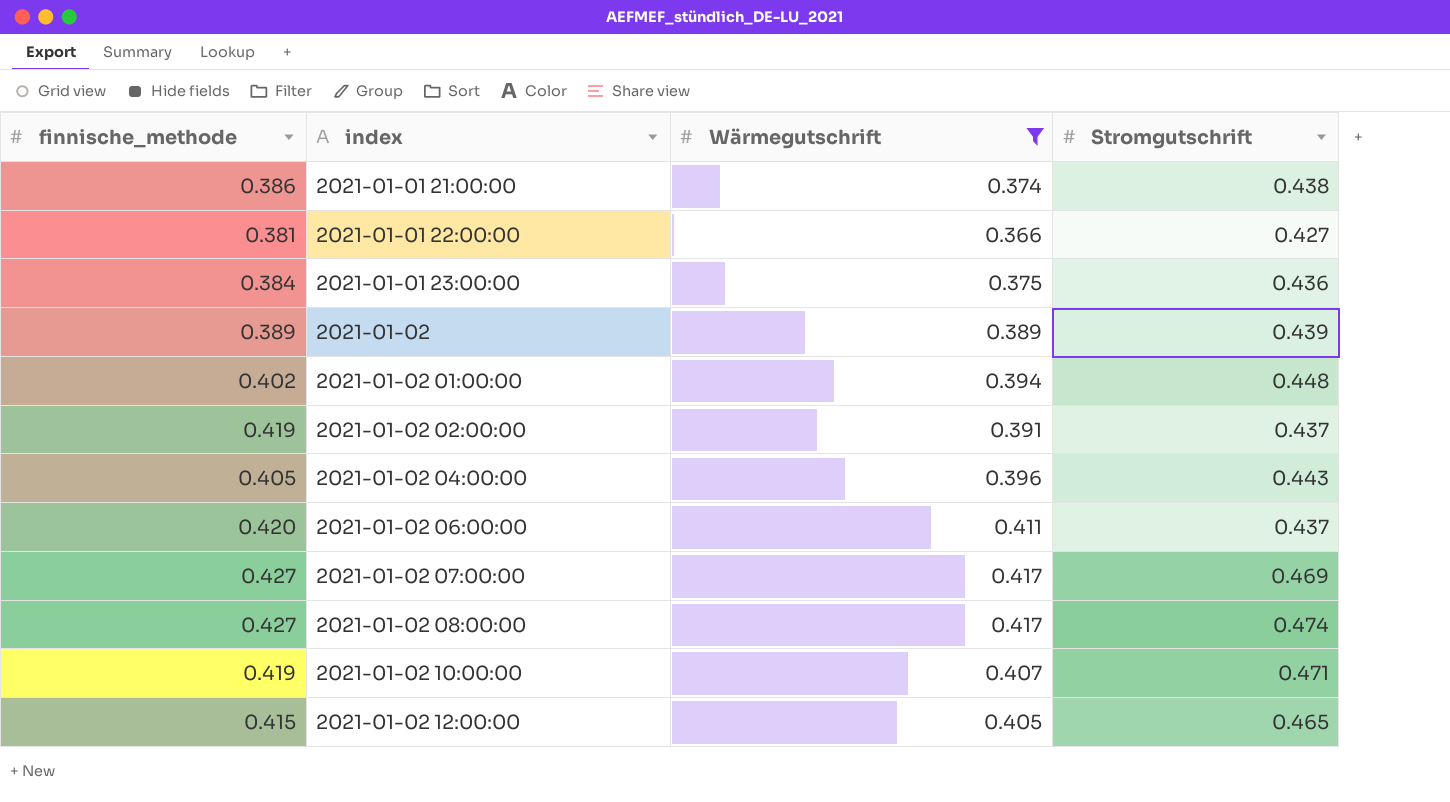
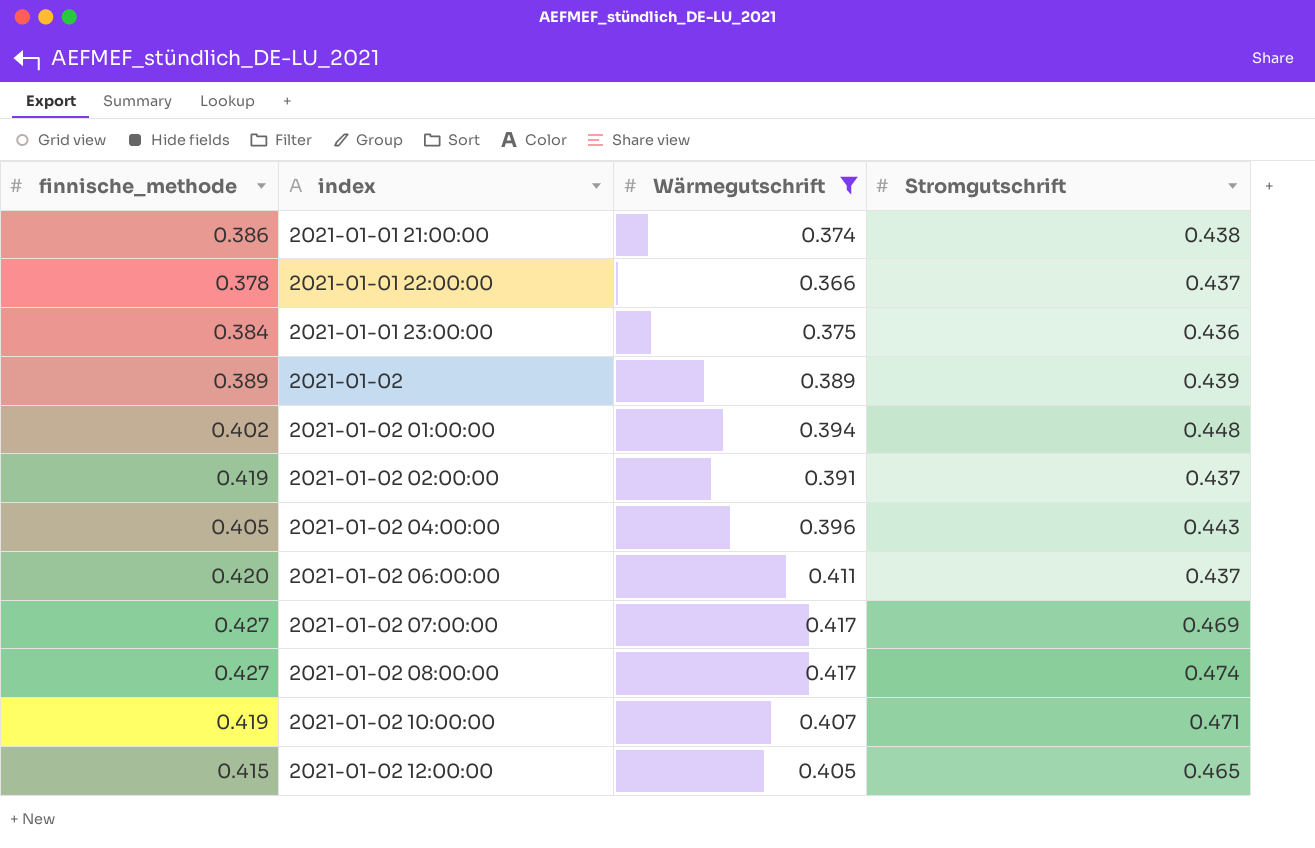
2021-01-01 22:00:00 | finnische_methode: 0.381 -> 0.378
2021-01-01 22:00:00 | Stromgutschrift: 0.427 -> 0.437

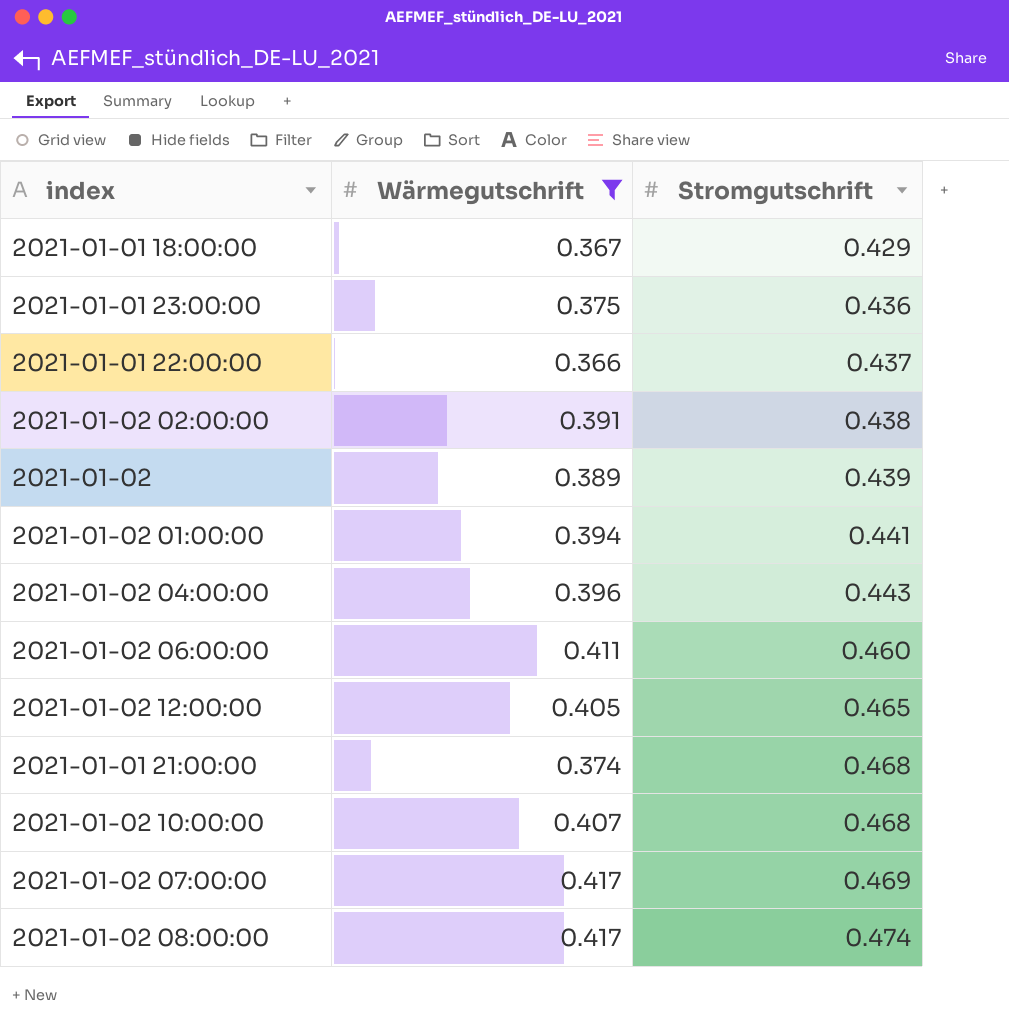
row order: index ascending -> Stromgutschrift ascending
column finnische_methode | position: 1 -> none
row 2021-01-01 18:00:00: none -> 0.367 | 0.429
2021-01-02 02:00:00 | Stromgutschrift: 0.437 -> 0.438
2021-01-02 01:00:00 | Stromgutschrift: 0.448 -> 0.441
2021-01-02 06:00:00 | Stromgutschrift: 0.437 -> 0.460
2021-01-01 21:00:00 | Stromgutschrift: 0.438 -> 0.468
2021-01-02 10:00:00 | Stromgutschrift: 0.471 -> 0.468

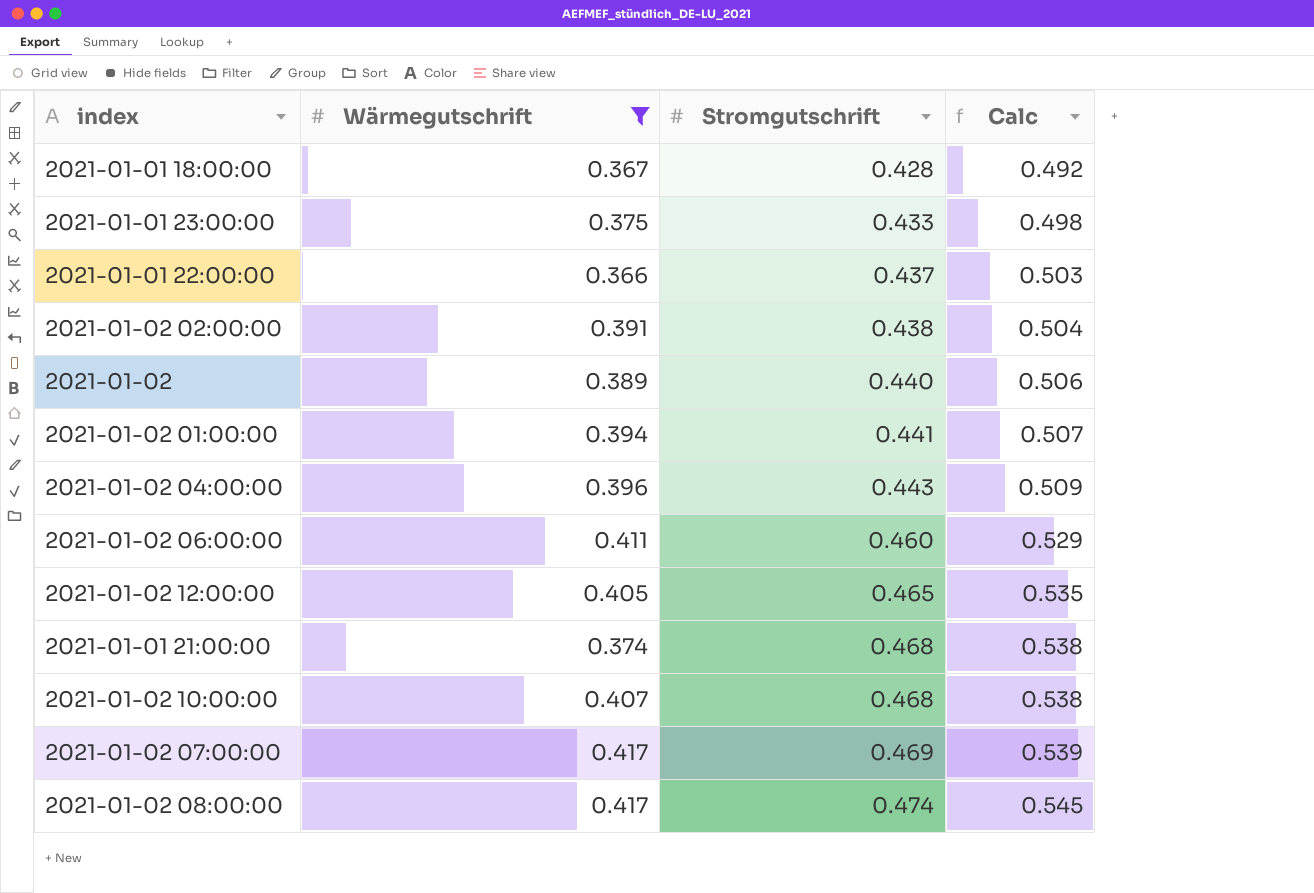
column Calc | formula: none -> [Stromgutschrift] * 1.15
2021-01-01 18:00:00 | Stromgutschrift: 0.429 -> 0.428
2021-01-01 23:00:00 | Stromgutschrift: 0.436 -> 0.433
2021-01-02 | Stromgutschrift: 0.439 -> 0.440

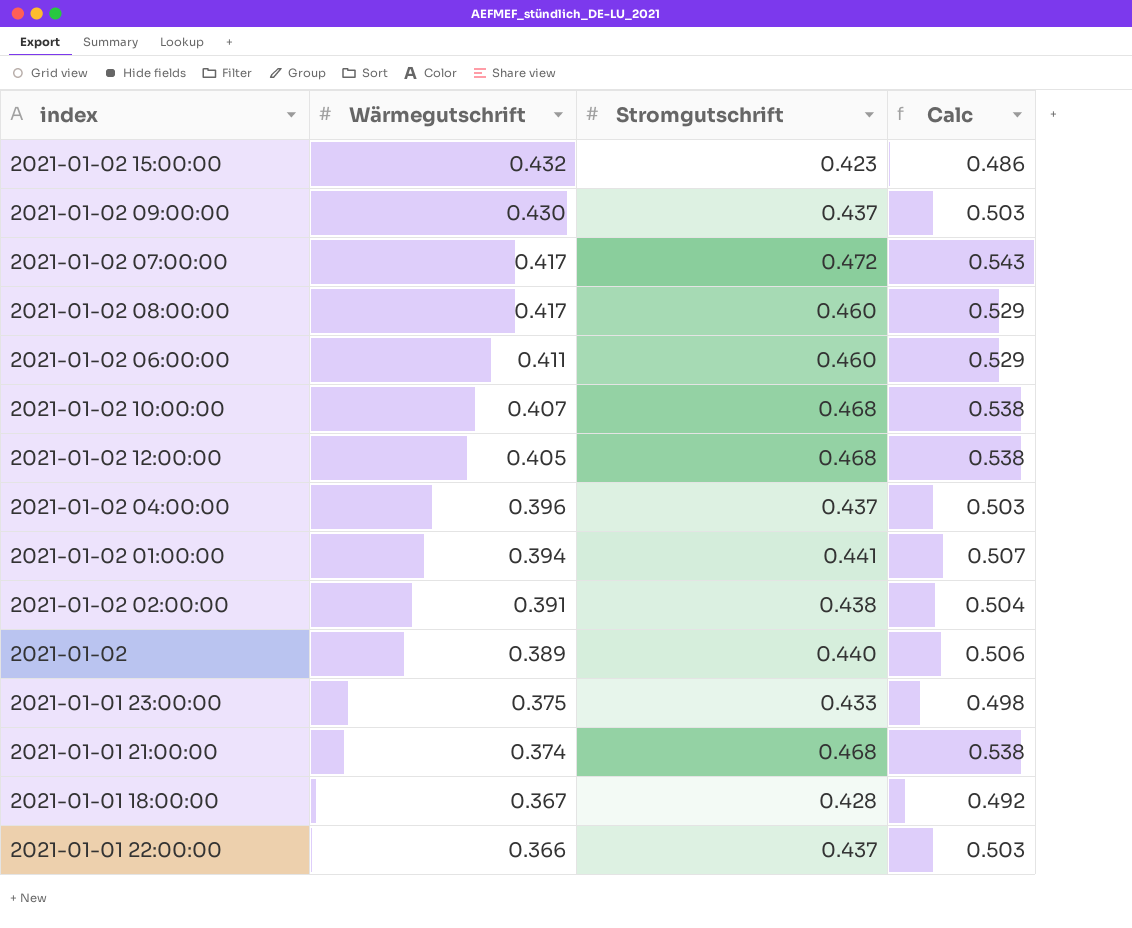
filter: Wärmegutschrift <= 0.417 -> none
row order: Stromgutschrift ascending -> Wärmegutschrift descending
2021-01-02 07:00:00 | Stromgutschrift: 0.469 -> 0.472
2021-01-02 07:00:00 | Calc: 0.539 -> 0.543
2021-01-02 08:00:00 | Stromgutschrift: 0.474 -> 0.460
2021-01-02 08:00:00 | Calc: 0.545 -> 0.529
2021-01-02 12:00:00 | Stromgutschrift: 0.465 -> 0.468
2021-01-02 12:00:00 | Calc: 0.535 -> 0.538
2021-01-02 04:00:00 | Stromgutschrift: 0.443 -> 0.437
2021-01-02 04:00:00 | Calc: 0.509 -> 0.503

